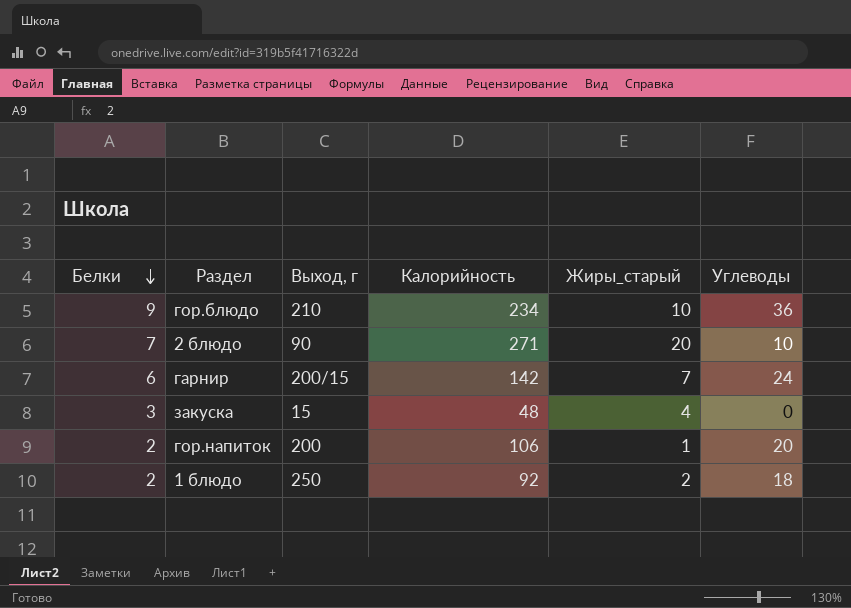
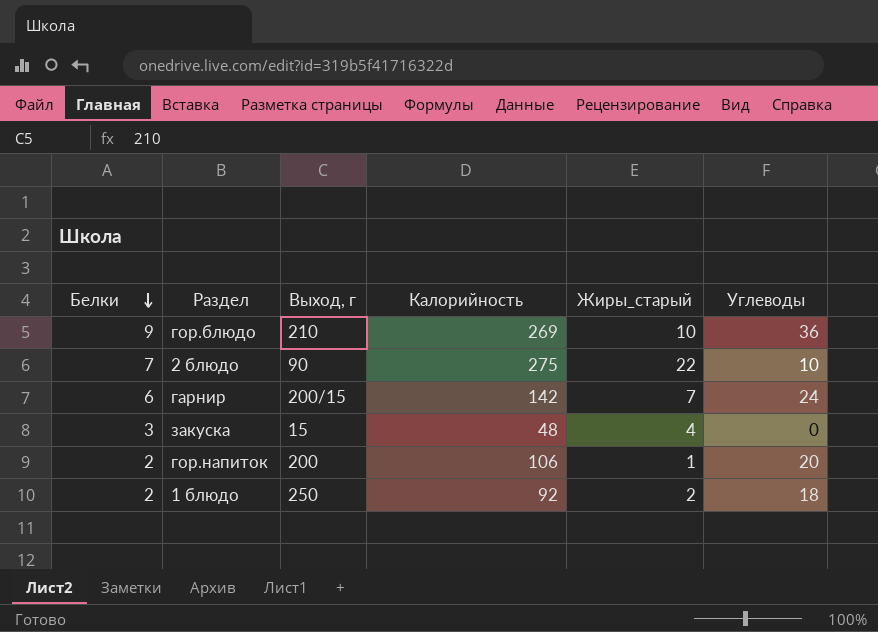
гор.блюдо | Калорийность: 234 -> 269
2 блюдо | Калорийность: 271 -> 275
2 блюдо | Жиры_старый: 20 -> 22

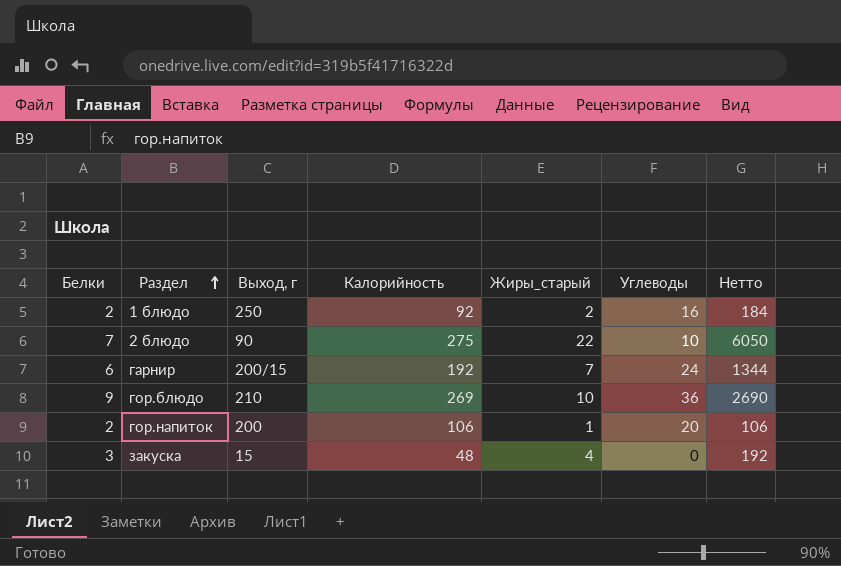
row order: Белки descending -> Раздел ascending
column Нетто | formula: none -> [Калорийность] * [Жиры_старый]
1 блюдо | Углеводы: 18 -> 16
гарнир | Калорийность: 142 -> 192

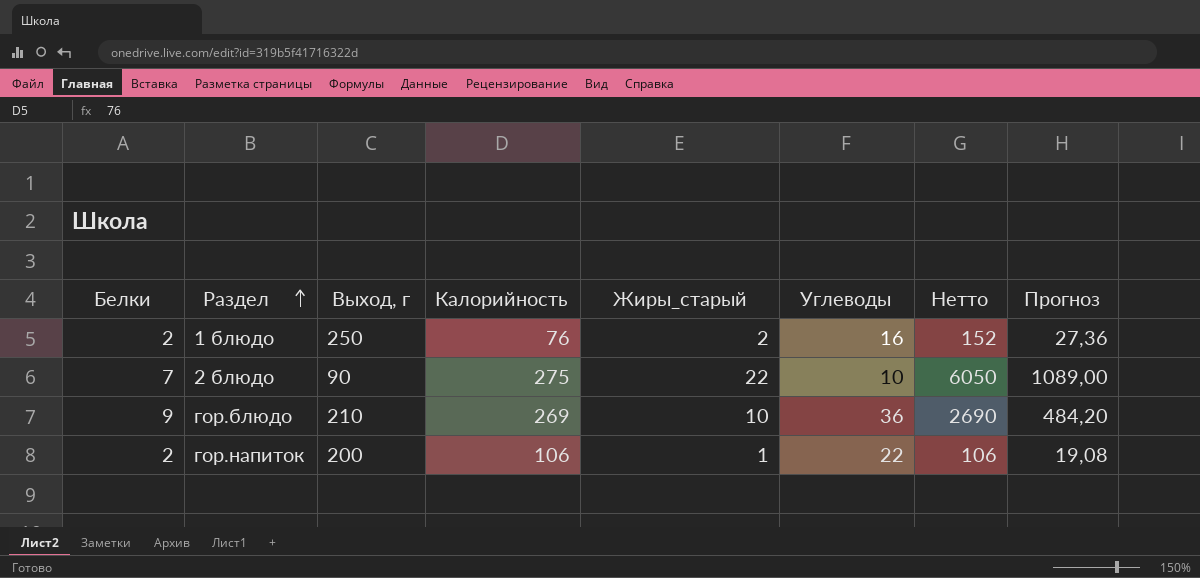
column Прогноз | formula: none -> [Нетто] * 0,18
row гарнир: 6 | 200/15 | 192 | 7 | 24 | 1344 -> none
row закуска: 3 | 15 | 48 | 4 | 0 | 192 -> none
1 блюдо | Калорийность: 92 -> 76
1 блюдо | Нетто: 184 -> 152
гор.напиток | Углеводы: 20 -> 22

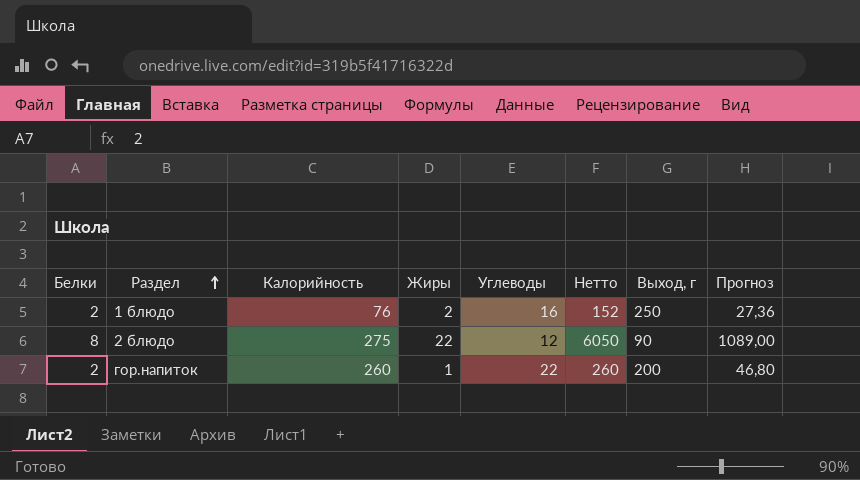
column name: Жиры_старый -> Жиры
column Выход, г | position: 3 -> 7
row гор.блюдо: 9 | 210 | 269 | 10 | 36 | 2690 | 484,20 -> none
2 блюдо | Белки: 7 -> 8
2 блюдо | Углеводы: 10 -> 12
гор.напиток | Калорийность: 106 -> 260
гор.напиток | Нетто: 106 -> 260
гор.напиток | Прогноз: 19,08 -> 46,80

